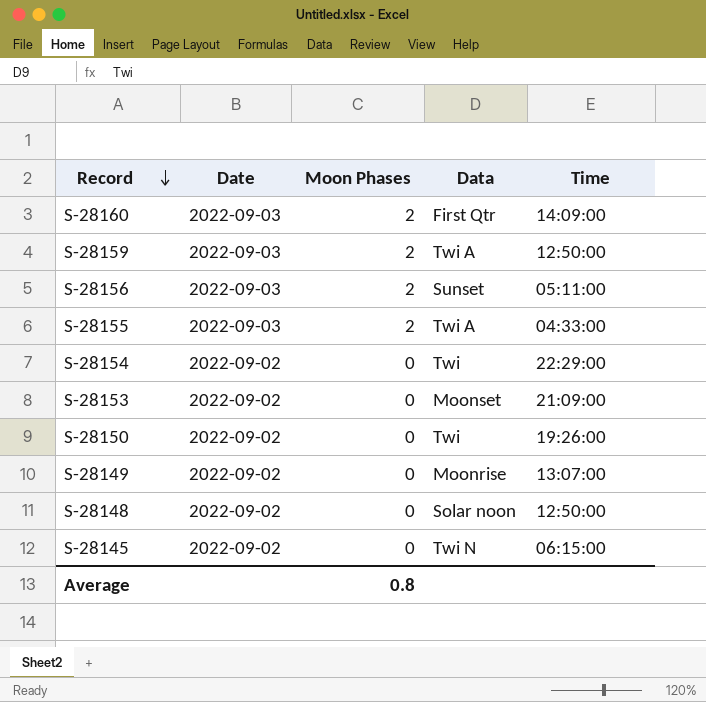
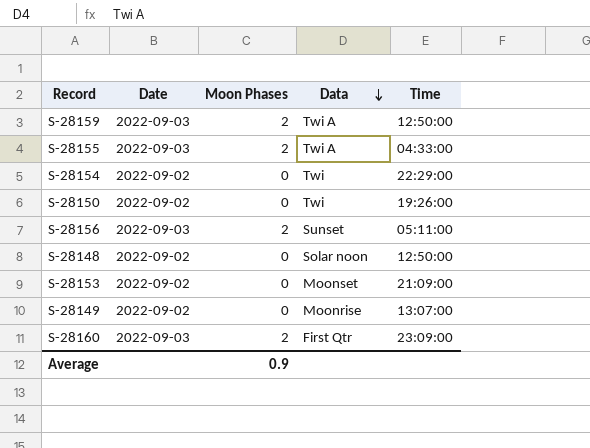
row order: Record descending -> Data descending
row S-28145: 2022-09-02 | 0 | Twi N | 06:15:00 -> none
S-28160 | Time: 14:09:00 -> 23:09:00
Average | Moon Phases: 0.8 -> 0.9

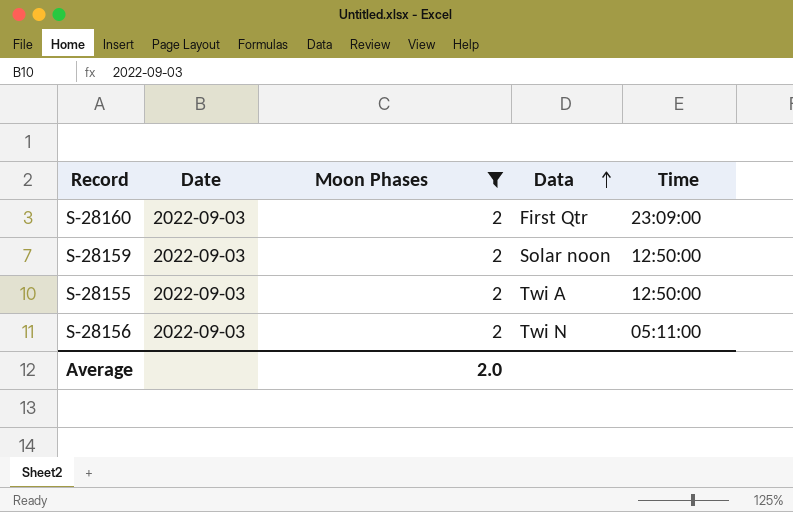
filter: none -> Moon Phases = 2
row order: Data descending -> Data ascending
S-28159 | Data: Twi A -> Solar noon
S-28155 | Time: 04:33:00 -> 12:50:00
S-28156 | Data: Sunset -> Twi N
Average | Moon Phases: 0.9 -> 2.0

